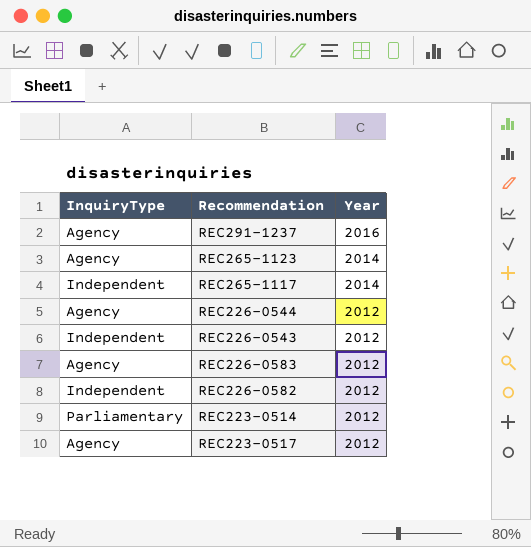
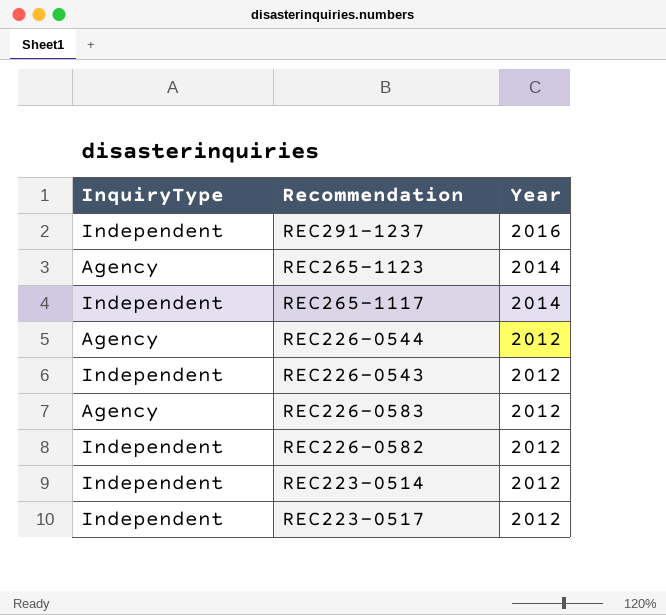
REC291-1237 | InquiryType: Agency -> Independent
REC223-0514 | InquiryType: Parliamentary -> Independent
REC223-0517 | InquiryType: Agency -> Independent

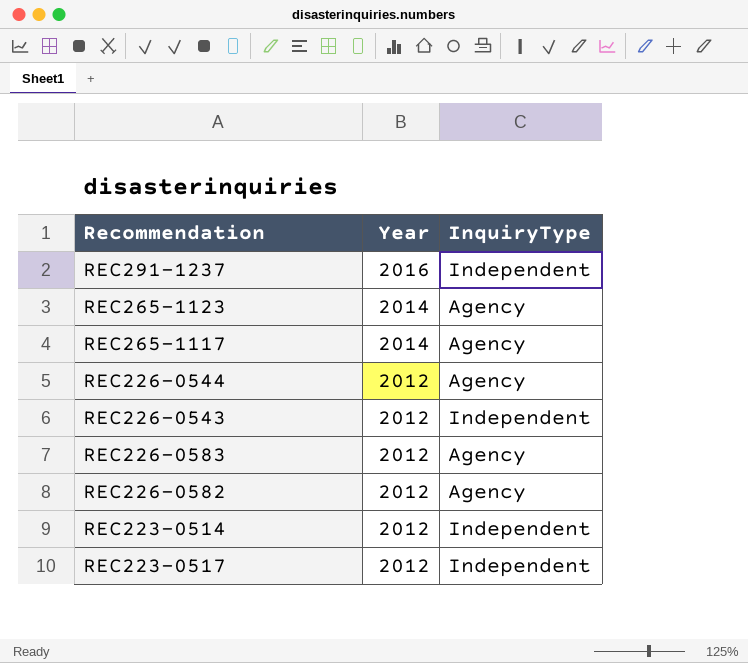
column InquiryType | position: 1 -> 3
REC265-1117 | InquiryType: Independent -> Agency
REC226-0582 | InquiryType: Independent -> Agency

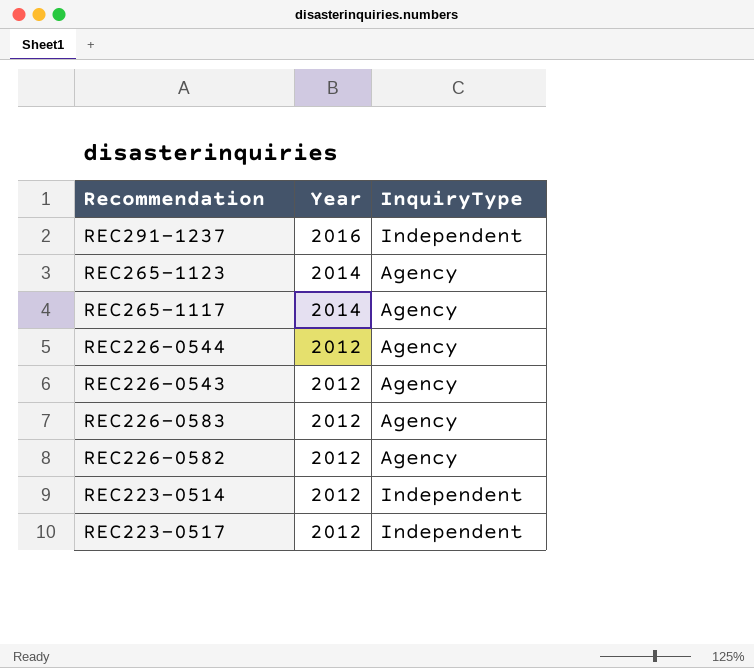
REC226-0543 | InquiryType: Independent -> Agency

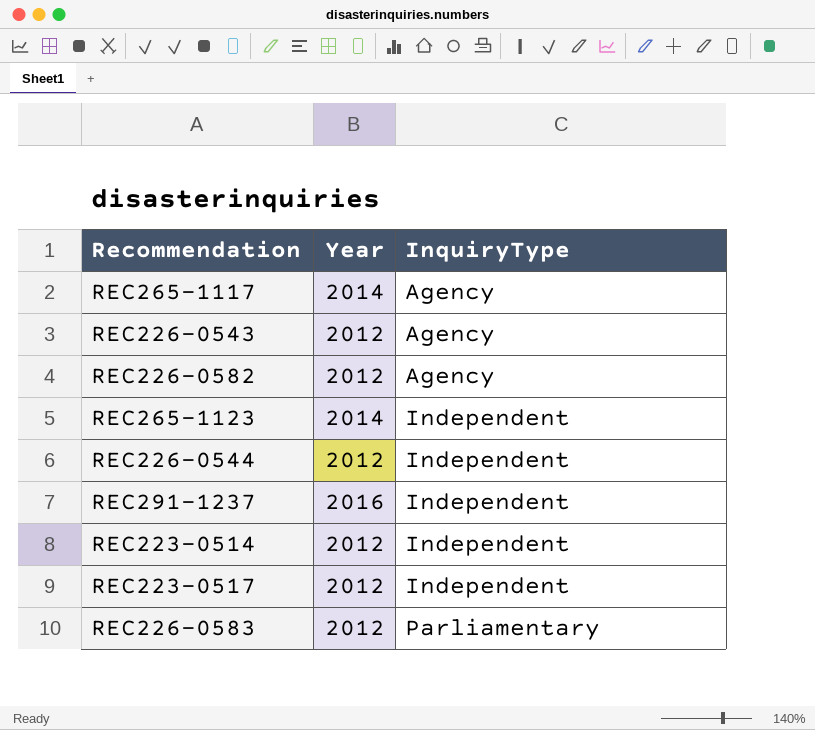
row order: Year descending -> InquiryType ascending
REC265-1123 | InquiryType: Agency -> Independent
REC226-0544 | InquiryType: Agency -> Independent
REC226-0583 | InquiryType: Agency -> Parliamentary

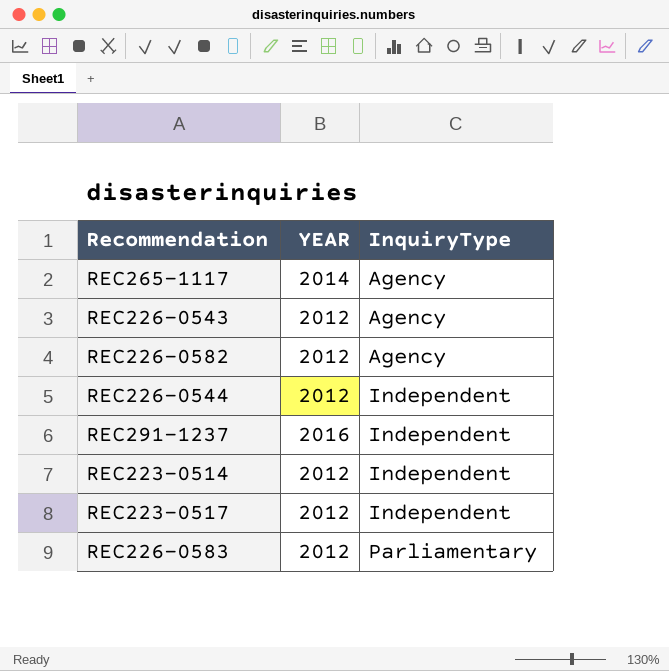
column name: Year -> YEAR
row REC265-1123: 2014 | Independent -> none

